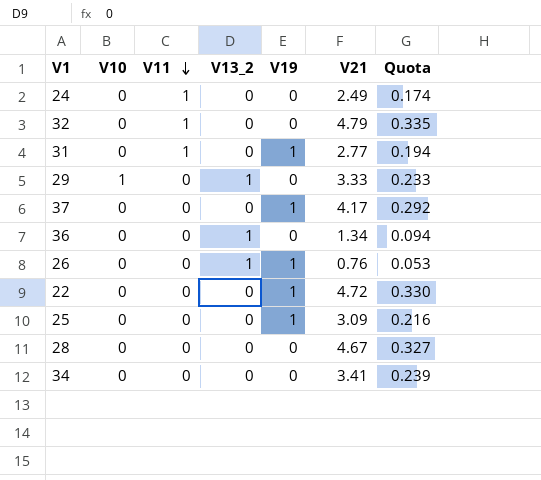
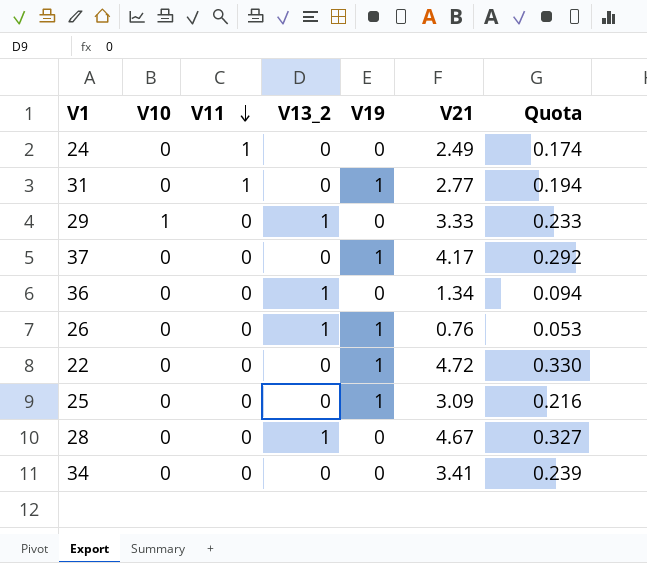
row 32: 0 | 1 | 0 | 0 | 4.79 | 0.335 -> none
28 | V13_2: 0 -> 1

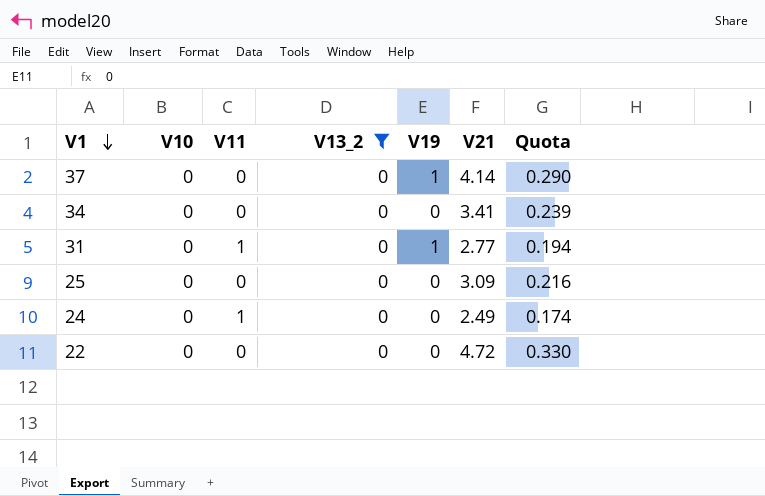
filter: none -> V13_2 = 0
row order: V11 descending -> V1 descending
37 | V21: 4.17 -> 4.14
37 | Quota: 0.292 -> 0.290
25 | V19: 1 -> 0
22 | V19: 1 -> 0

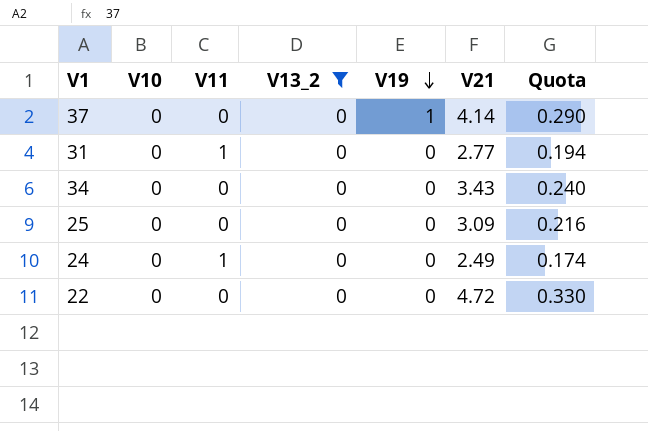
row order: V1 descending -> V19 descending
31 | V19: 1 -> 0
34 | V21: 3.41 -> 3.43
34 | Quota: 0.239 -> 0.240

